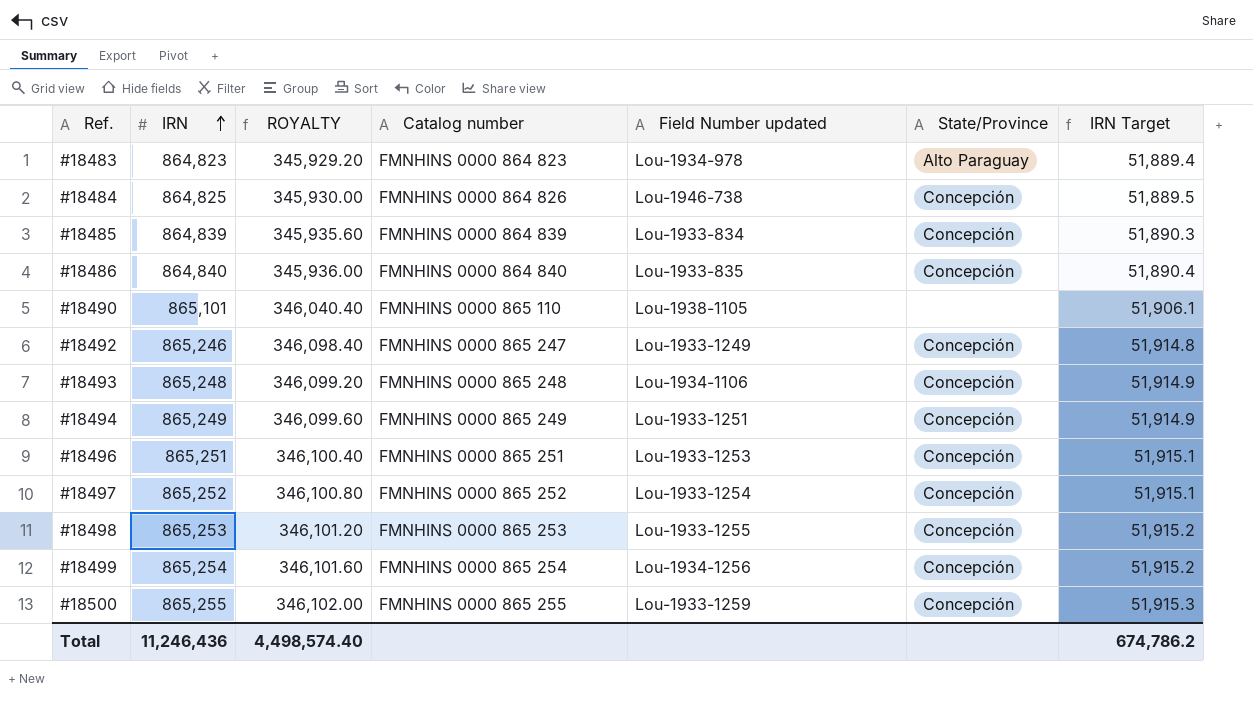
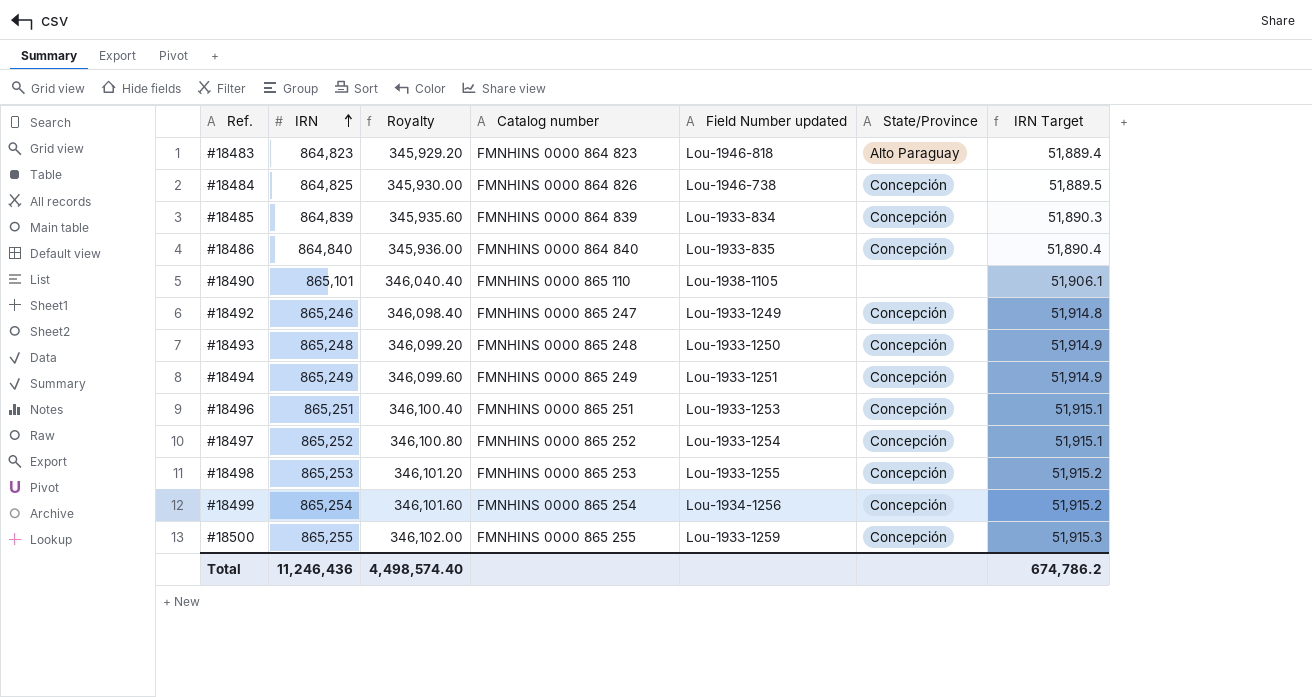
column name: ROYALTY -> Royalty
#18483 | Field Number updated: Lou-1934-978 -> Lou-1946-818
#18493 | Field Number updated: Lou-1934-1106 -> Lou-1933-1250

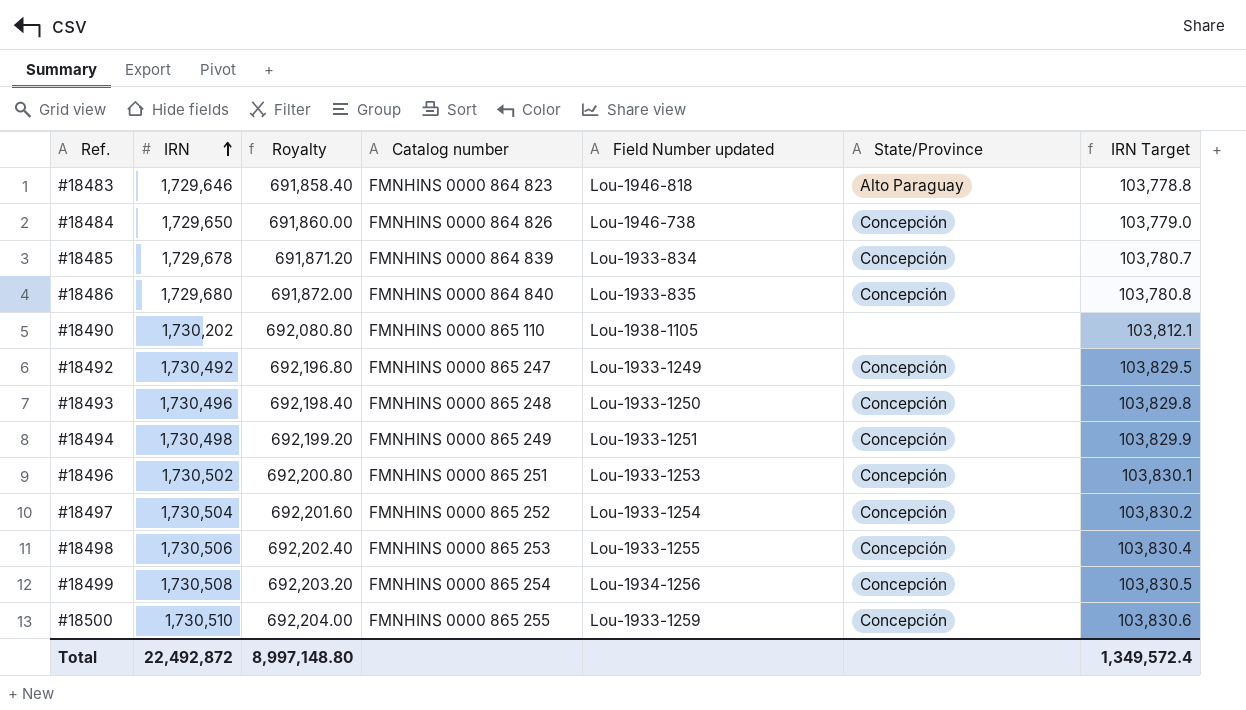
#18483 | IRN: 864,823 -> 1,729,646
#18483 | Royalty: 345,929.20 -> 691,858.40
#18483 | IRN Target: 51,889.4 -> 103,778.8
#18484 | IRN: 864,825 -> 1,729,650
#18484 | Royalty: 345,930.00 -> 691,860.00
#18484 | IRN Target: 51,889.5 -> 103,779.0
#18485 | IRN: 864,839 -> 1,729,678
#18485 | Royalty: 345,935.60 -> 691,871.20
#18485 | IRN Target: 51,890.3 -> 103,780.7
#18486 | IRN: 864,840 -> 1,729,680
#18486 | Royalty: 345,936.00 -> 691,872.00
#18486 | IRN Target: 51,890.4 -> 103,780.8
#18490 | IRN: 865,101 -> 1,730,202
#18490 | Royalty: 346,040.40 -> 692,080.80
#18490 | IRN Target: 51,906.1 -> 103,812.1
#18492 | IRN: 865,246 -> 1,730,492
#18492 | Royalty: 346,098.40 -> 692,196.80
#18492 | IRN Target: 51,914.8 -> 103,829.5
#18493 | IRN: 865,248 -> 1,730,496
#18493 | Royalty: 346,099.20 -> 692,198.40
#18493 | IRN Target: 51,914.9 -> 103,829.8
#18494 | IRN: 865,249 -> 1,730,498
#18494 | Royalty: 346,099.60 -> 692,199.20
#18494 | IRN Target: 51,914.9 -> 103,829.9
#18496 | IRN: 865,251 -> 1,730,502
#18496 | Royalty: 346,100.40 -> 692,200.80
#18496 | IRN Target: 51,915.1 -> 103,830.1
#18497 | IRN: 865,252 -> 1,730,504
#18497 | Royalty: 346,100.80 -> 692,201.60
#18497 | IRN Target: 51,915.1 -> 103,830.2
#18498 | IRN: 865,253 -> 1,730,506
#18498 | Royalty: 346,101.20 -> 692,202.40
#18498 | IRN Target: 51,915.2 -> 103,830.4
#18499 | IRN: 865,254 -> 1,730,508
#18499 | Royalty: 346,101.60 -> 692,203.20
#18499 | IRN Target: 51,915.2 -> 103,830.5
#18500 | IRN: 865,255 -> 1,730,510
#18500 | Royalty: 346,102.00 -> 692,204.00
#18500 | IRN Target: 51,915.3 -> 103,830.6
Total | IRN: 11,246,436 -> 22,492,872
Total | Royalty: 4,498,574.40 -> 8,997,148.80
Total | IRN Target: 674,786.2 -> 1,349,572.4

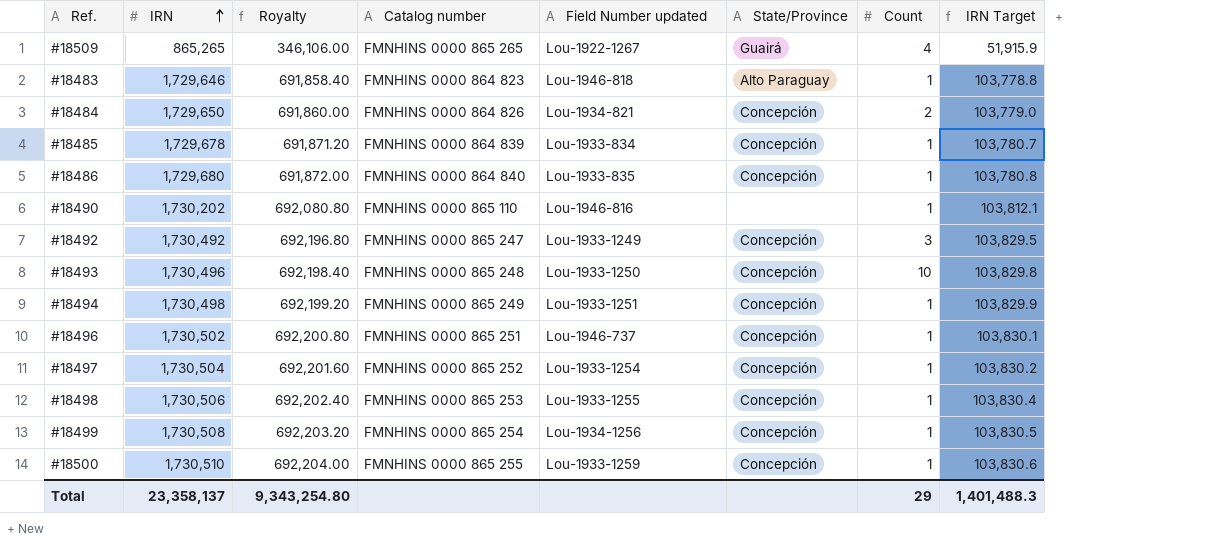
column Count | position: none -> 7
row #18509: none -> 865,265 | 346,106.00 | FMNHINS 0000 865 265 | Lou-1922-1267 | Guairá | 4 | 51,915.9
#18484 | Field Number updated: Lou-1946-738 -> Lou-1934-821
#18490 | Field Number updated: Lou-1938-1105 -> Lou-1946-816
#18496 | Field Number updated: Lou-1933-1253 -> Lou-1946-737
Total | IRN: 22,492,872 -> 23,358,137
Total | Royalty: 8,997,148.80 -> 9,343,254.80
Total | IRN Target: 1,349,572.4 -> 1,401,488.3

